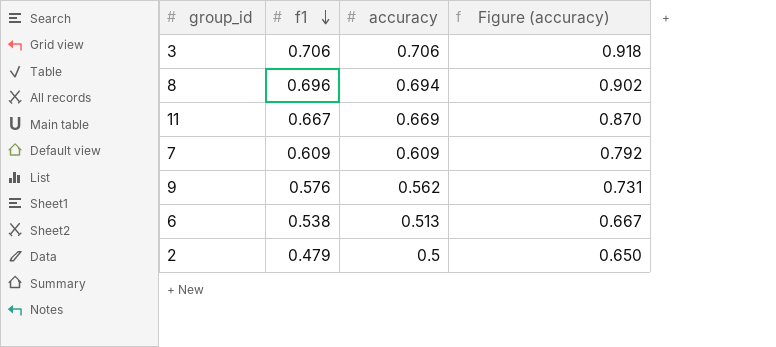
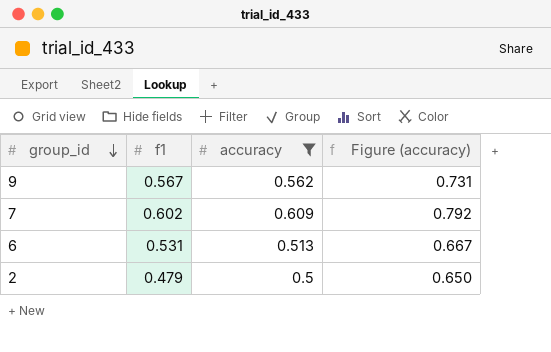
filter: none -> accuracy <= 0.609
row order: f1 descending -> group_id descending
9 | f1: 0.576 -> 0.567
7 | f1: 0.609 -> 0.602
6 | f1: 0.538 -> 0.531

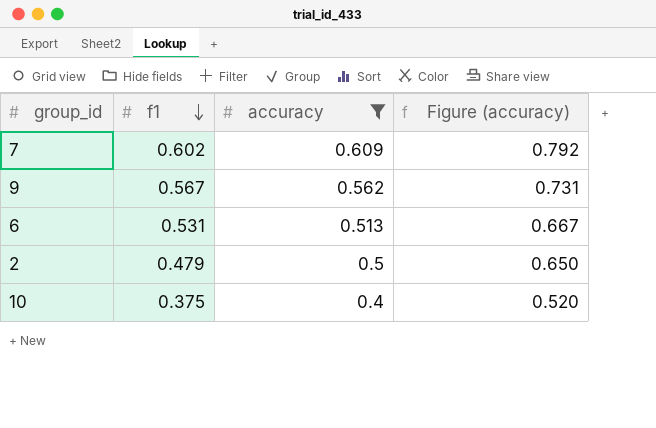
row order: group_id descending -> f1 descending
row 10: none -> 0.375 | 0.4 | 0.520

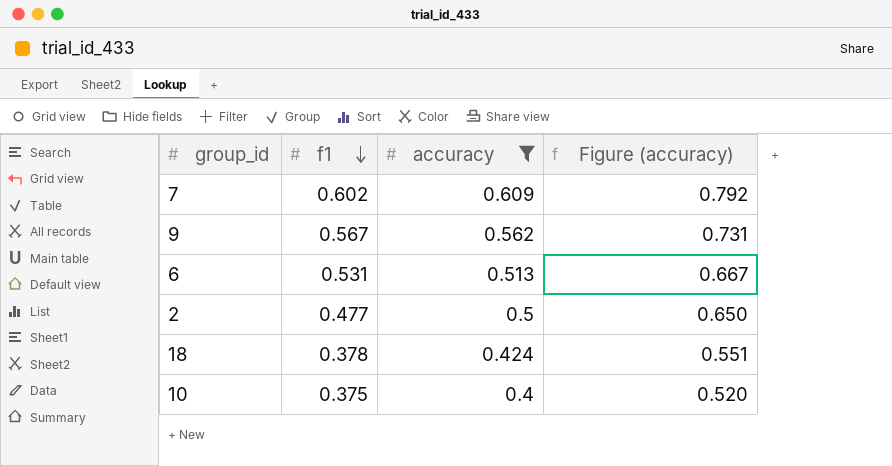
2 | f1: 0.479 -> 0.477
row 18: none -> 0.378 | 0.424 | 0.551

